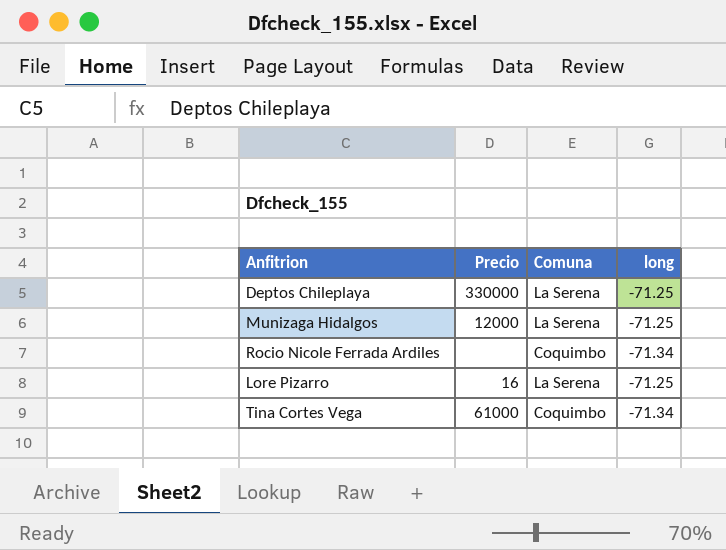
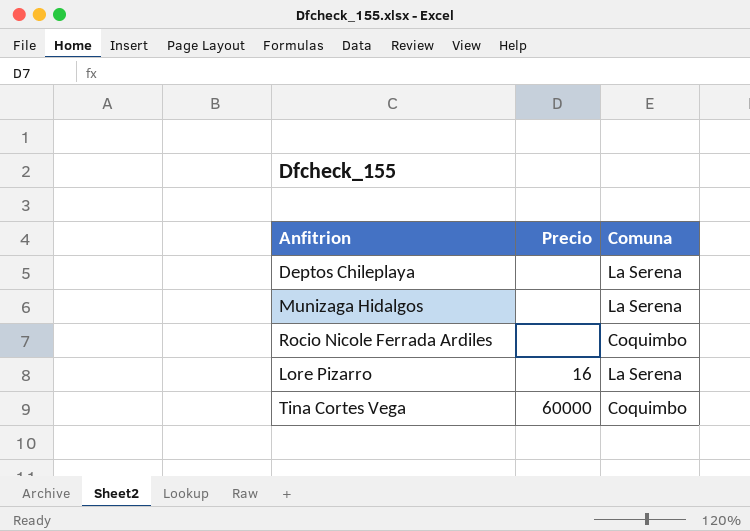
column long | position: 4 -> none
Deptos Chileplaya | Precio: 330000 -> none
Munizaga Hidalgos | Precio: 12000 -> none
Tina Cortes Vega | Precio: 61000 -> 60000

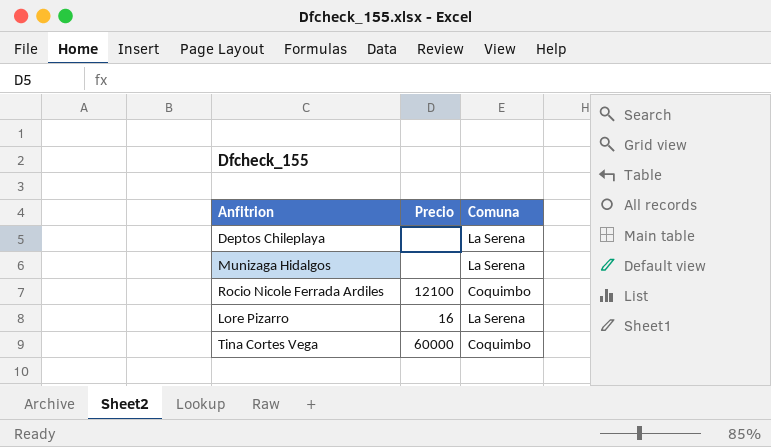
Rocio Nicole Ferrada Ardiles | Precio: none -> 12100

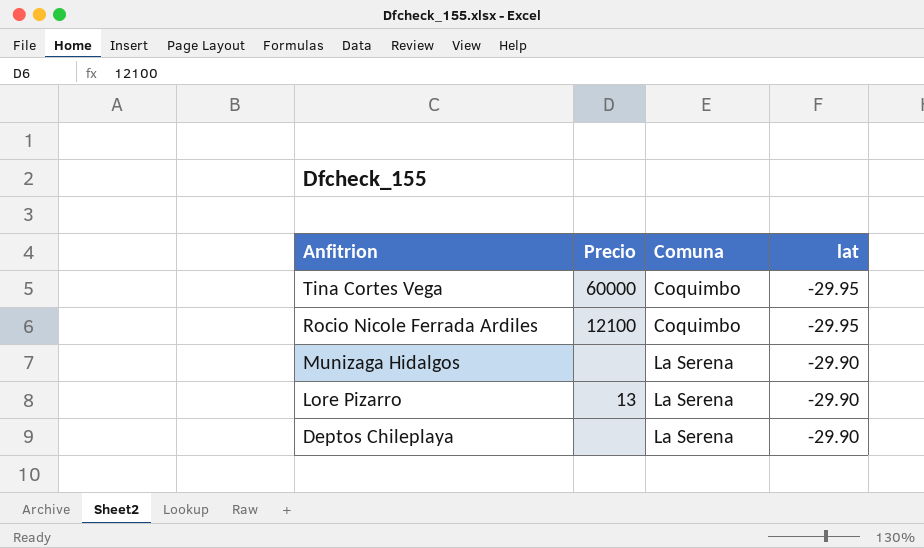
row order: none -> Anfitrion descending
column lat | position: none -> 4
Lore Pizarro | Precio: 16 -> 13

